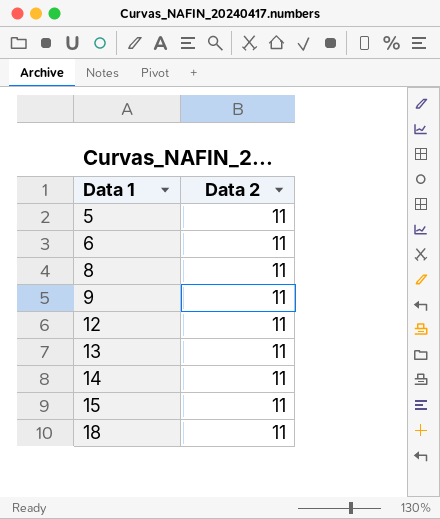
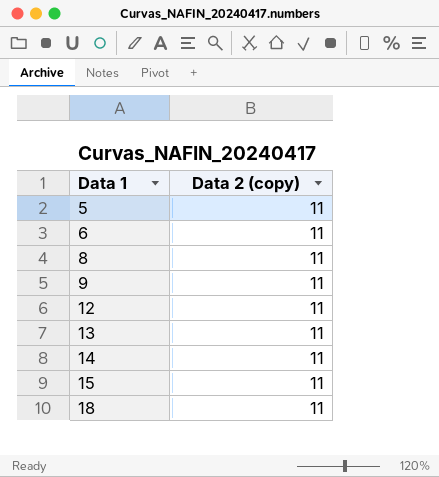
column name: Data 2 -> Data 2 (copy)

